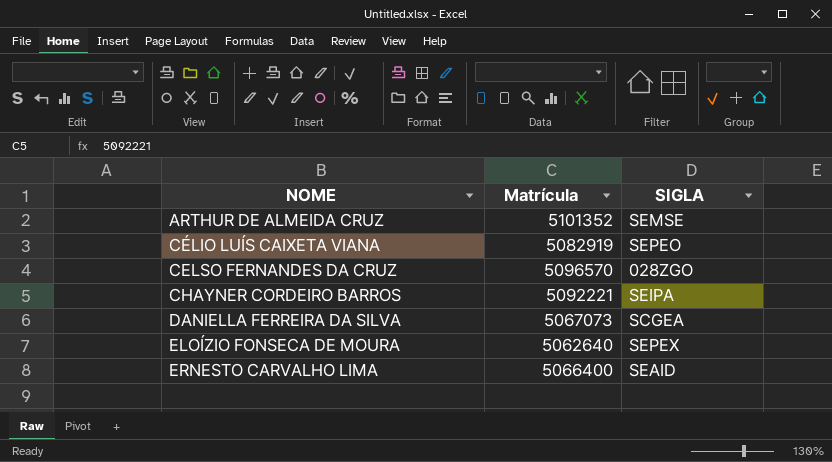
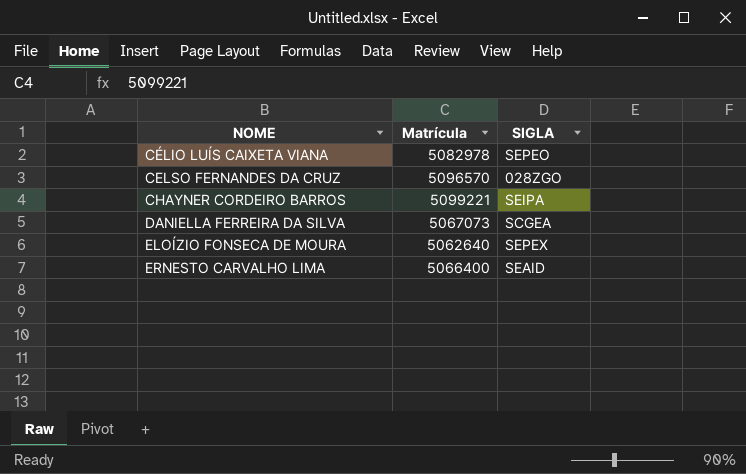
row ARTHUR DE ALMEIDA CRUZ: 5101352 | SEMSE -> none
CÉLIO LUÍS CAIXETA VIANA | Matrícula: 5082919 -> 5082978
CHAYNER CORDEIRO BARROS | Matrícula: 5092221 -> 5099221

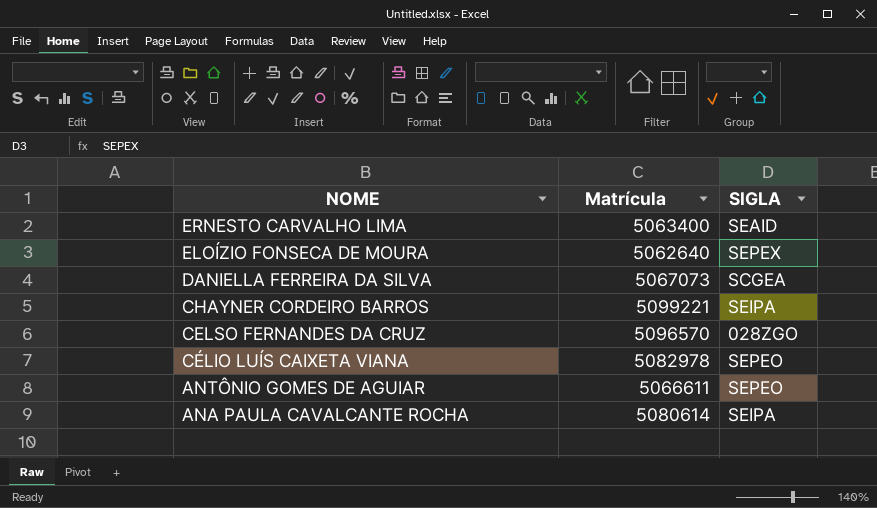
row order: NOME ascending -> NOME descending
ERNESTO CARVALHO LIMA | Matrícula: 5066400 -> 5063400
row ANTÔNIO GOMES DE AGUIAR: none -> 5066611 | SEPEO
row ANA PAULA CAVALCANTE ROCHA: none -> 5080614 | SEIPA

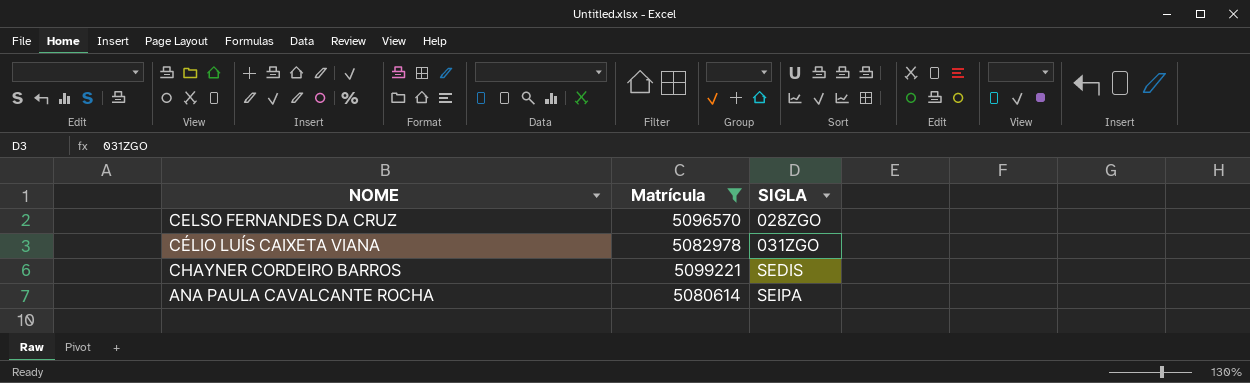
filter: none -> Matrícula >= 5080614
row order: NOME descending -> SIGLA ascending
CÉLIO LUÍS CAIXETA VIANA | SIGLA: SEPEO -> 031ZGO
CHAYNER CORDEIRO BARROS | SIGLA: SEIPA -> SEDIS

